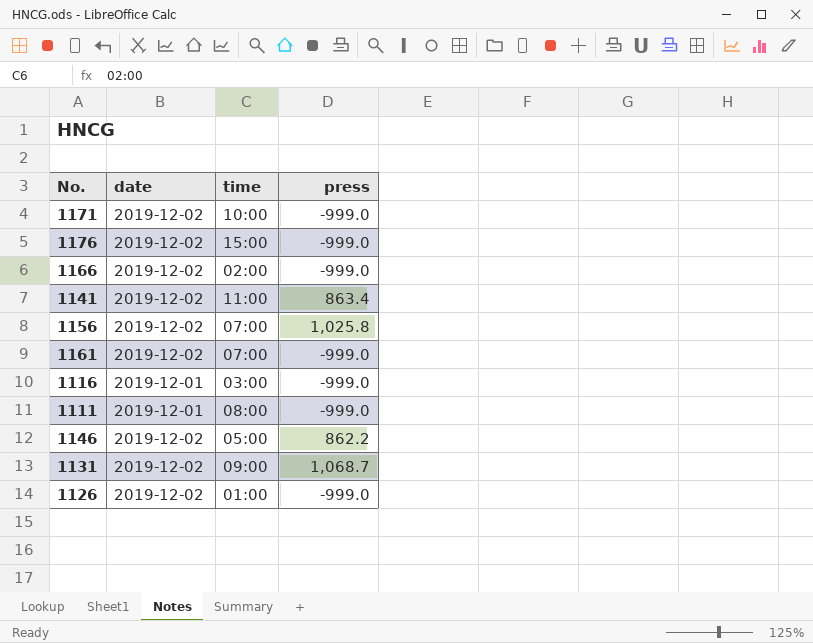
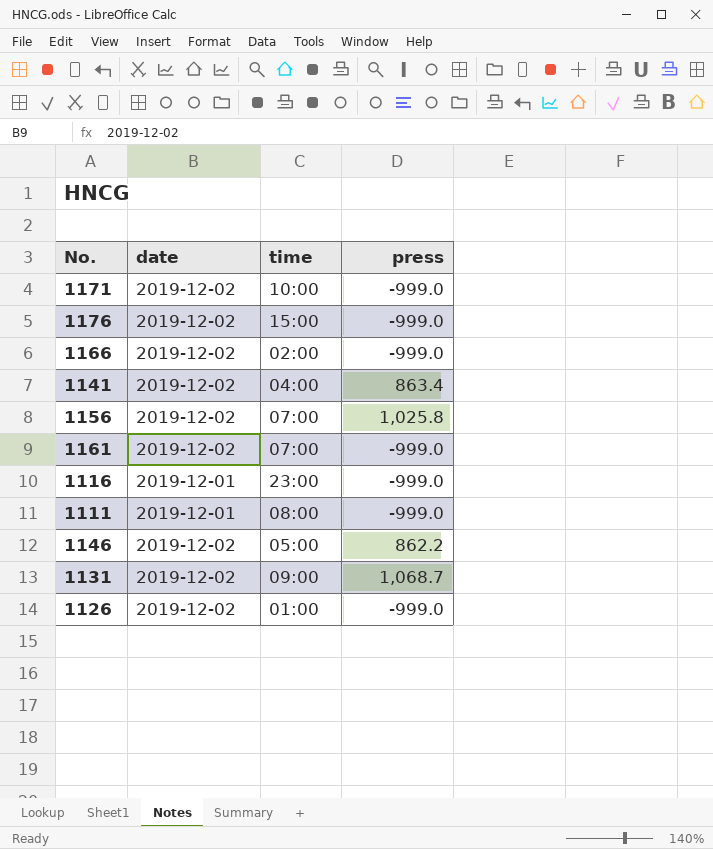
1141 | time: 11:00 -> 04:00
1116 | time: 03:00 -> 23:00

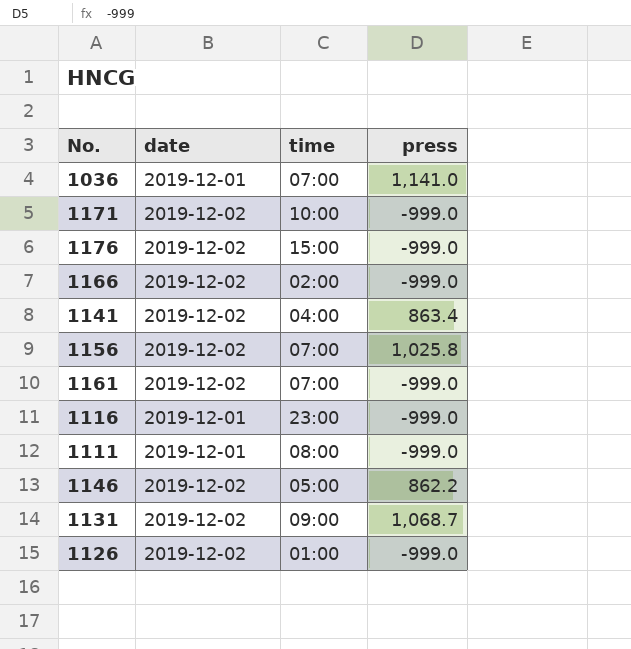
row 1036: none -> 2019-12-01 | 07:00 | 1,141.0

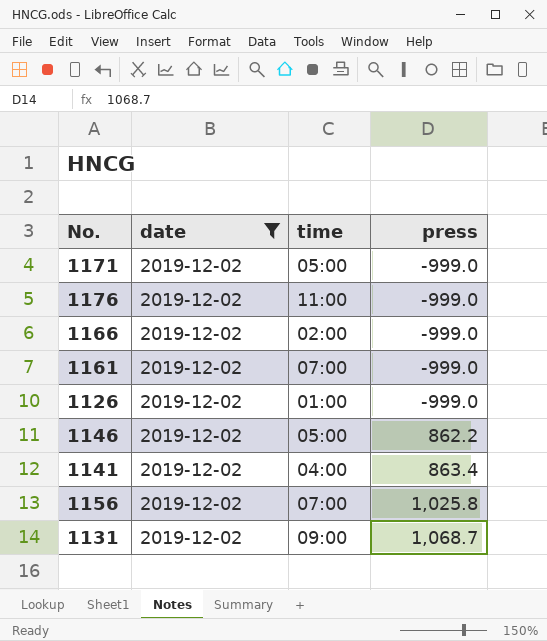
filter: none -> date = 2019-12-02
row order: none -> press ascending
1171 | time: 10:00 -> 05:00
1176 | time: 15:00 -> 11:00

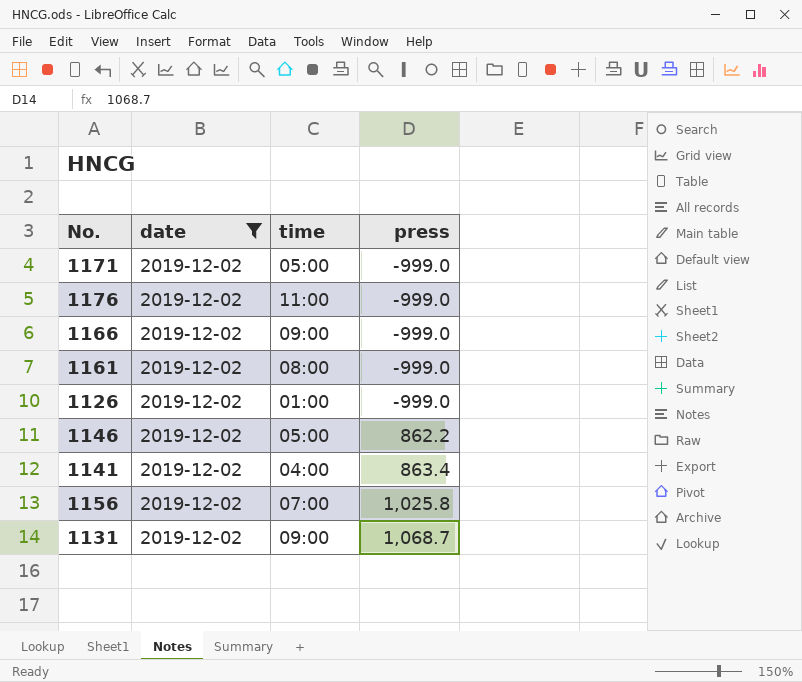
1166 | time: 02:00 -> 09:00
1161 | time: 07:00 -> 08:00

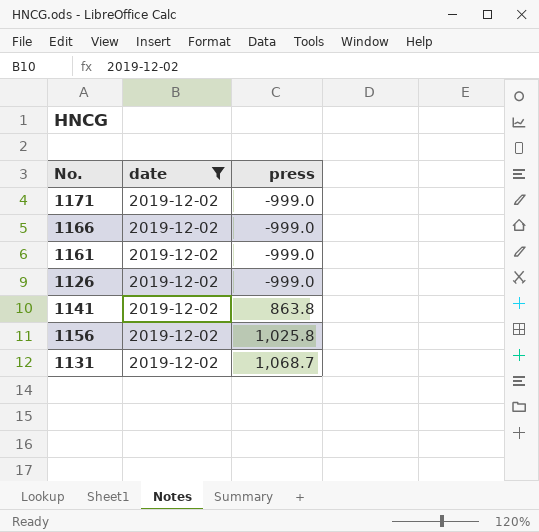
column time | position: 3 -> none
row 1176: 2019-12-02 | 11:00 | -999.0 -> none
row 1146: 2019-12-02 | 05:00 | 862.2 -> none
1141 | press: 863.4 -> 863.8

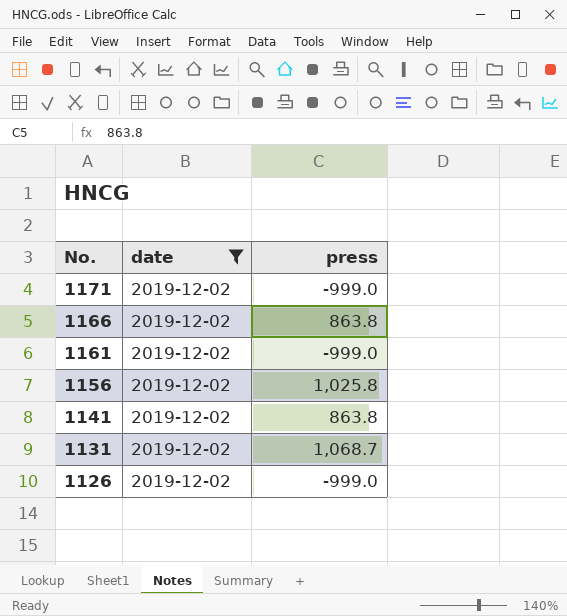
row order: press ascending -> No. descending
1166 | press: -999.0 -> 863.8

